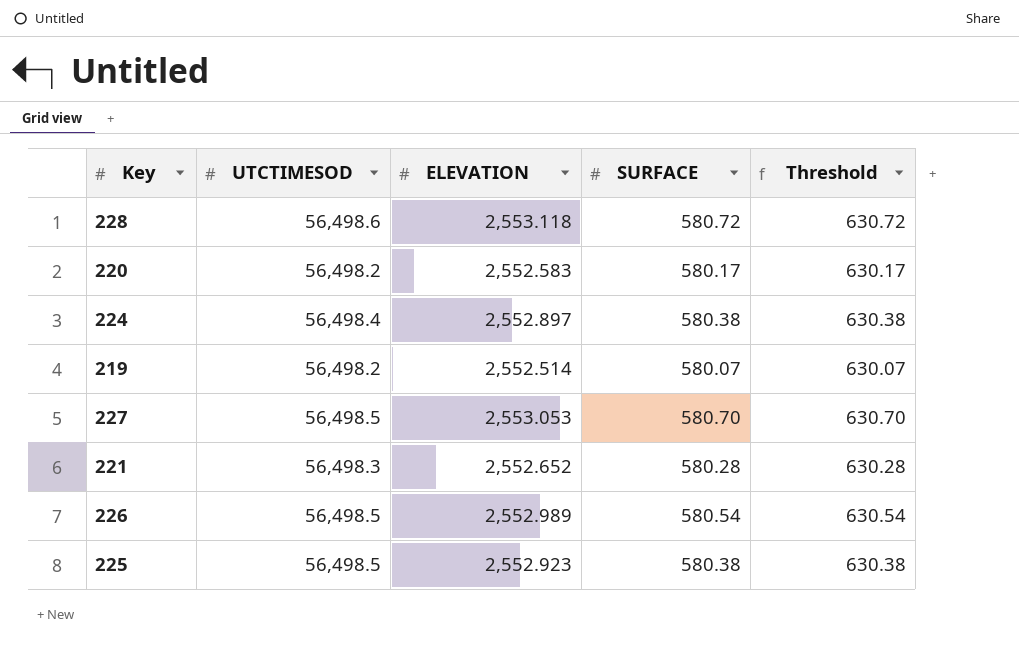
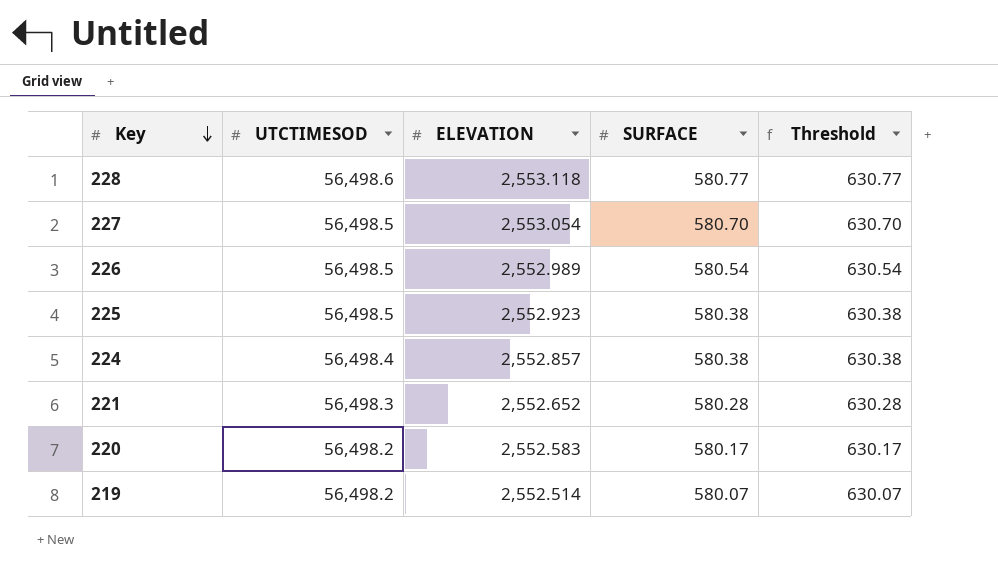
row order: none -> Key descending
228 | SURFACE: 580.72 -> 580.77
228 | Threshold: 630.72 -> 630.77
227 | ELEVATION: 2,553.053 -> 2,553.054
224 | ELEVATION: 2,552.897 -> 2,552.857

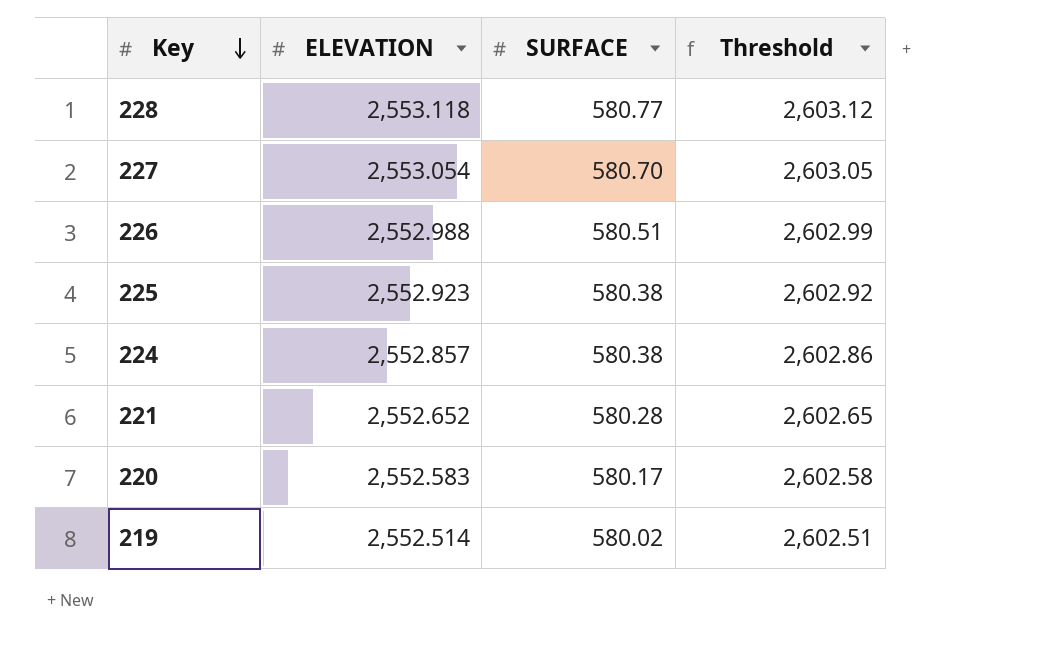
column UTCTIMESOD | position: 2 -> none
column Threshold | formula: [SURFACE] + 50 -> [ELEVATION] + 50
226 | ELEVATION: 2,552.989 -> 2,552.988
226 | SURFACE: 580.54 -> 580.51
219 | SURFACE: 580.07 -> 580.02

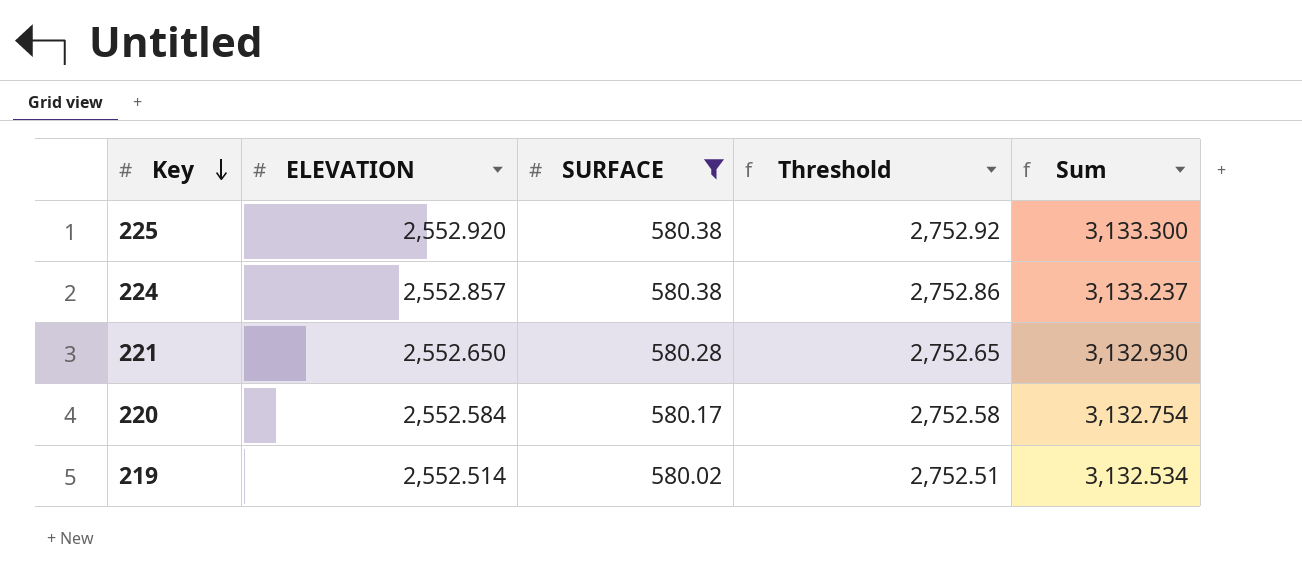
filter: none -> SURFACE <= 580.38
column Threshold | formula: [ELEVATION] + 50 -> [ELEVATION] + 200
column Sum | formula: none -> [ELEVATION] + [SURFACE]
225 | ELEVATION: 2,552.923 -> 2,552.920
221 | ELEVATION: 2,552.652 -> 2,552.650
220 | ELEVATION: 2,552.583 -> 2,552.584

